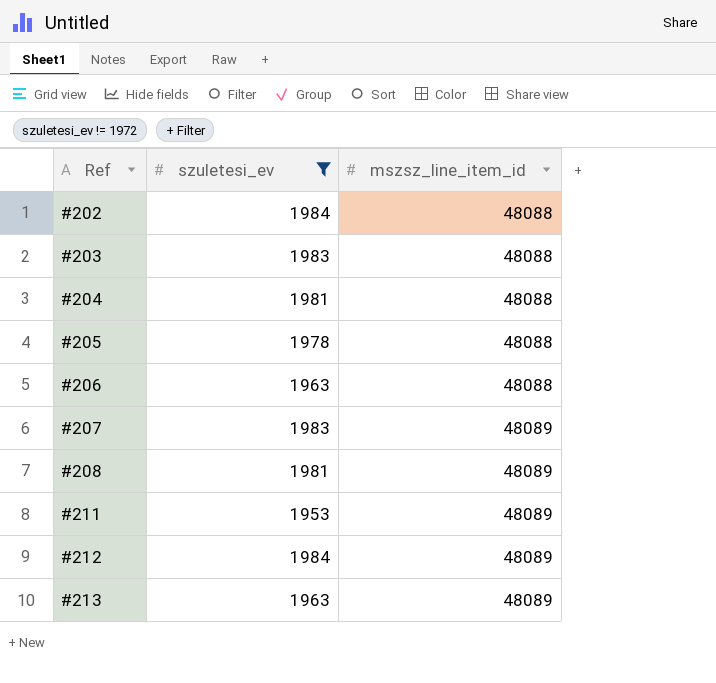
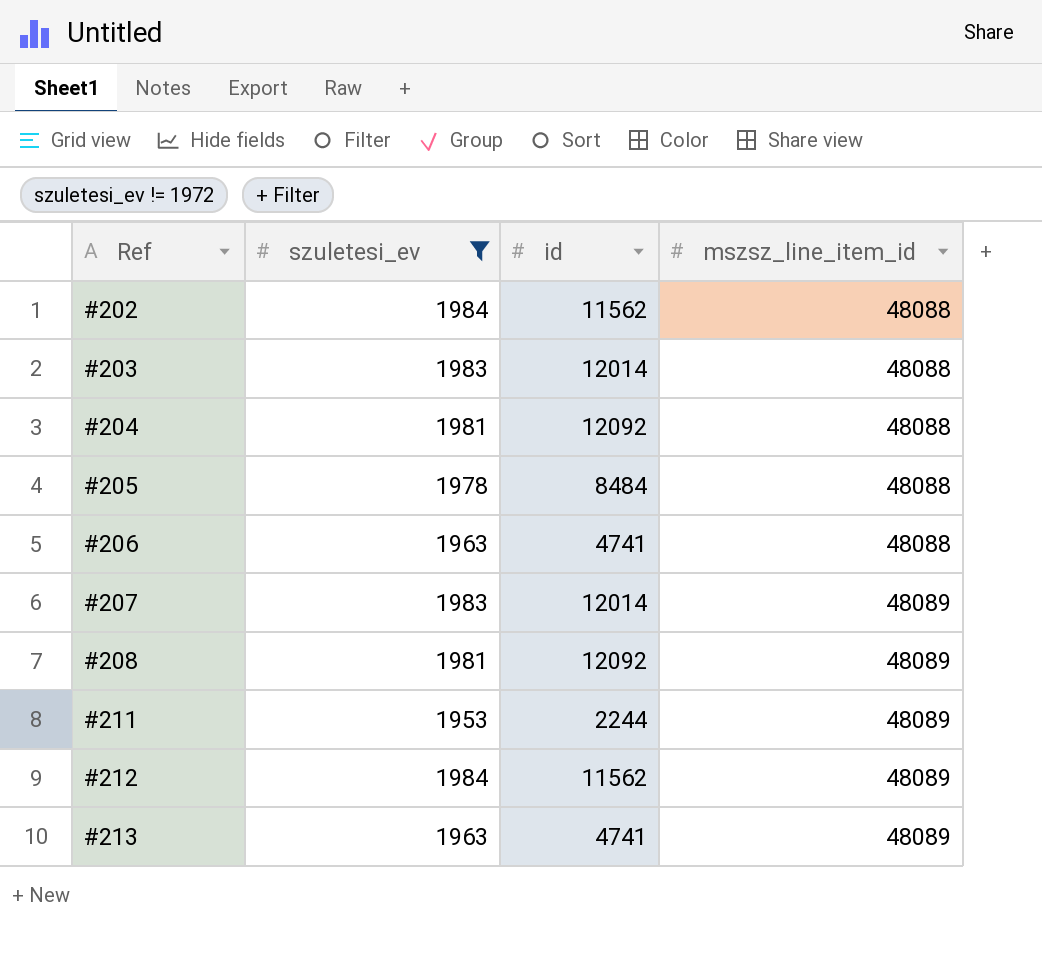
column id | position: none -> 3

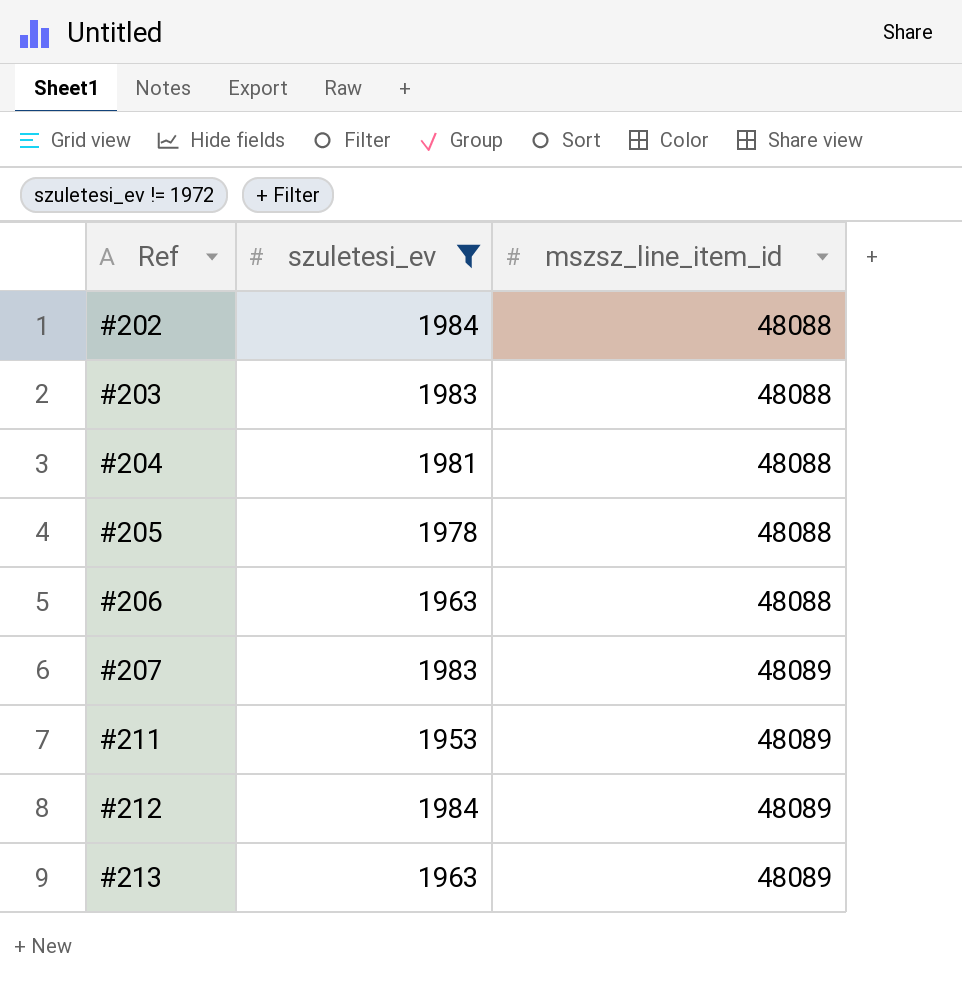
column id | position: 3 -> none
row #208: 1981 | 12092 | 48089 -> none

